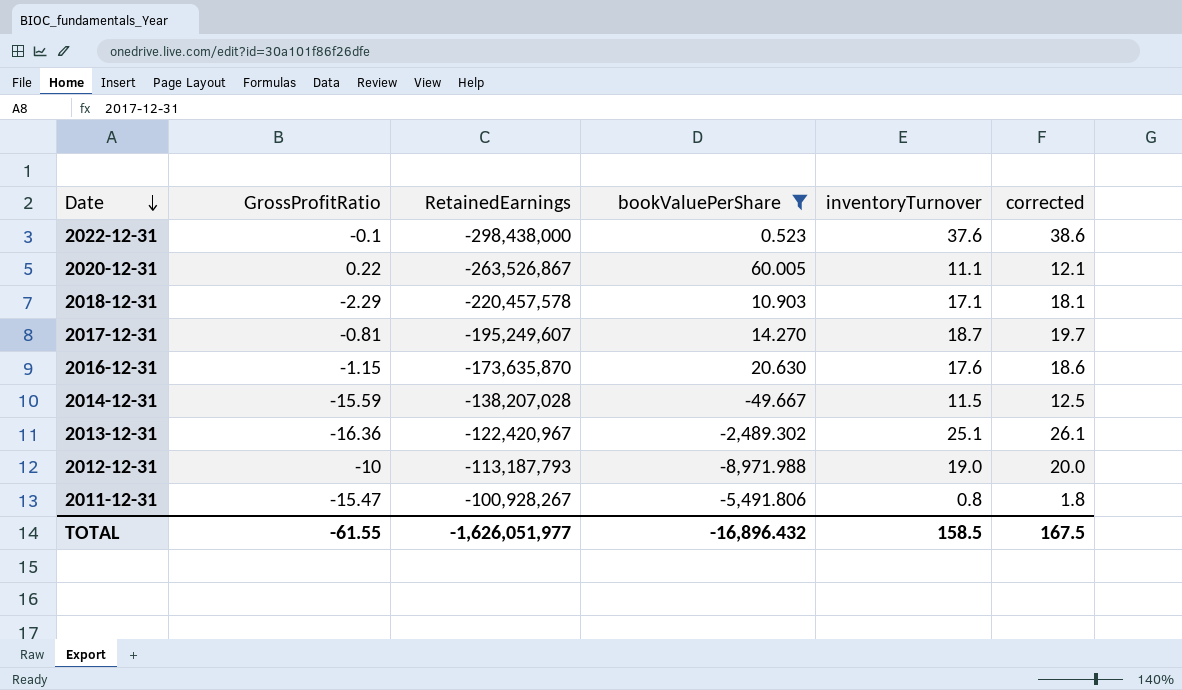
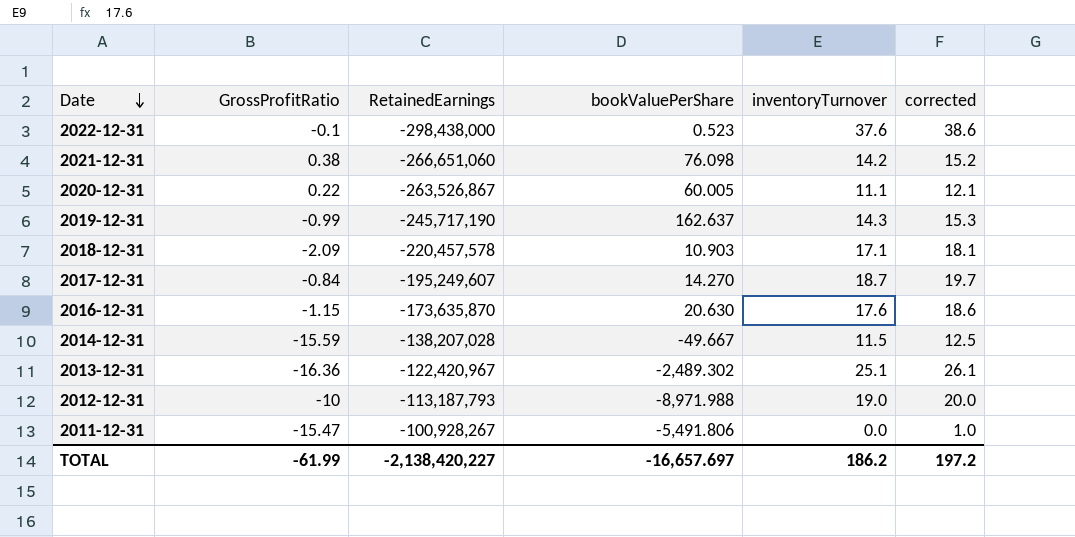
filter: bookValuePerShare <= 60.005 -> none
2018-12-31 | GrossProfitRatio: -2.29 -> -2.09
2017-12-31 | GrossProfitRatio: -0.81 -> -0.84
2011-12-31 | inventoryTurnover: 0.8 -> 0.0
2011-12-31 | corrected: 1.8 -> 1.0
TOTAL | GrossProfitRatio: -61.55 -> -61.99
TOTAL | RetainedEarnings: -1,626,051,977 -> -2,138,420,227
TOTAL | bookValuePerShare: -16,896.432 -> -16,657.697
TOTAL | inventoryTurnover: 158.5 -> 186.2
TOTAL | corrected: 167.5 -> 197.2

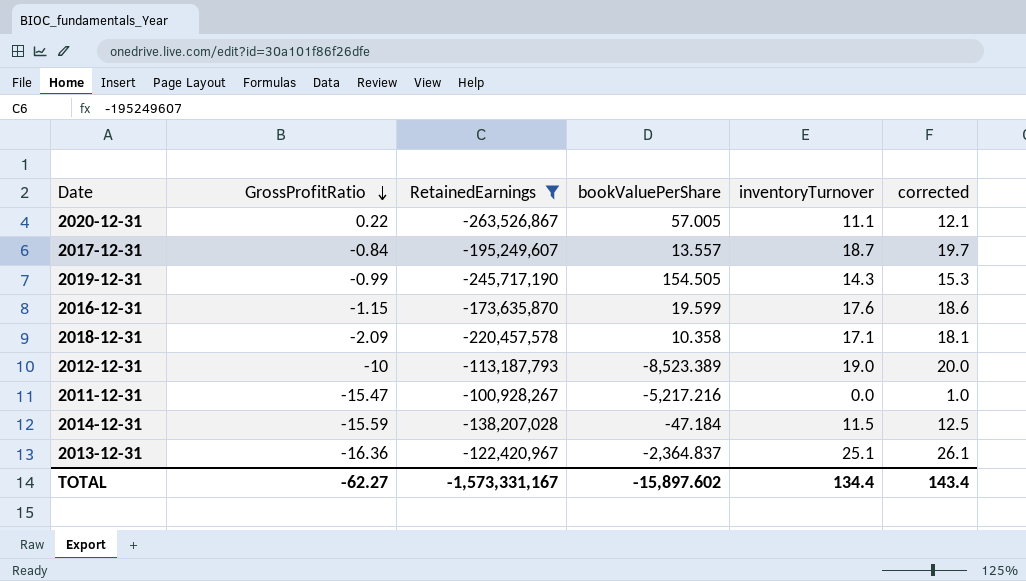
filter: none -> RetainedEarnings >= -263,526,867
row order: Date descending -> GrossProfitRatio descending
2020-12-31 | bookValuePerShare: 60.005 -> 57.005
2017-12-31 | bookValuePerShare: 14.270 -> 13.557
2019-12-31 | bookValuePerShare: 162.637 -> 154.505
2016-12-31 | bookValuePerShare: 20.630 -> 19.599
2018-12-31 | bookValuePerShare: 10.903 -> 10.358
2012-12-31 | bookValuePerShare: -8,971.988 -> -8,523.389
2011-12-31 | bookValuePerShare: -5,491.806 -> -5,217.216
2014-12-31 | bookValuePerShare: -49.667 -> -47.184
2013-12-31 | bookValuePerShare: -2,489.302 -> -2,364.837
TOTAL | GrossProfitRatio: -61.99 -> -62.27
TOTAL | RetainedEarnings: -2,138,420,227 -> -1,573,331,167
TOTAL | bookValuePerShare: -16,657.697 -> -15,897.602
TOTAL | inventoryTurnover: 186.2 -> 134.4
TOTAL | corrected: 197.2 -> 143.4

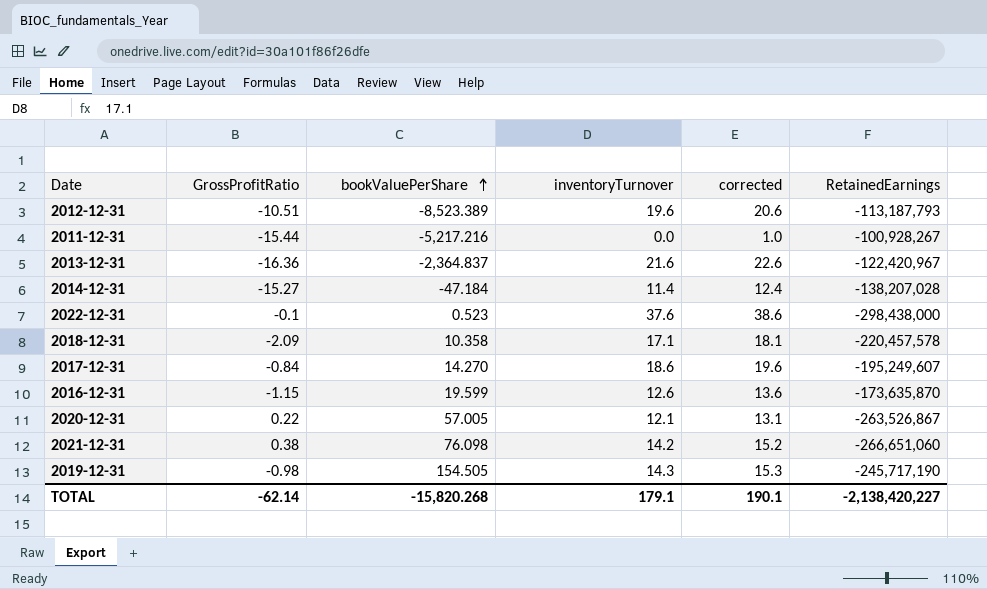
filter: RetainedEarnings >= -263,526,867 -> none
row order: GrossProfitRatio descending -> bookValuePerShare ascending
column RetainedEarnings | position: 3 -> 6
2012-12-31 | GrossProfitRatio: -10 -> -10.51
2012-12-31 | inventoryTurnover: 19.0 -> 19.6
2012-12-31 | corrected: 20.0 -> 20.6
2011-12-31 | GrossProfitRatio: -15.47 -> -15.44
2013-12-31 | inventoryTurnover: 25.1 -> 21.6
2013-12-31 | corrected: 26.1 -> 22.6
2014-12-31 | GrossProfitRatio: -15.59 -> -15.27
2014-12-31 | inventoryTurnover: 11.5 -> 11.4
2014-12-31 | corrected: 12.5 -> 12.4
2017-12-31 | bookValuePerShare: 13.557 -> 14.270
2017-12-31 | inventoryTurnover: 18.7 -> 18.6
2017-12-31 | corrected: 19.7 -> 19.6
2016-12-31 | inventoryTurnover: 17.6 -> 12.6
2016-12-31 | corrected: 18.6 -> 13.6
2020-12-31 | inventoryTurnover: 11.1 -> 12.1
2020-12-31 | corrected: 12.1 -> 13.1
2019-12-31 | GrossProfitRatio: -0.99 -> -0.98
TOTAL | GrossProfitRatio: -62.27 -> -62.14
TOTAL | bookValuePerShare: -15,897.602 -> -15,820.268
TOTAL | inventoryTurnover: 134.4 -> 179.1
TOTAL | corrected: 143.4 -> 190.1
TOTAL | RetainedEarnings: -1,573,331,167 -> -2,138,420,227

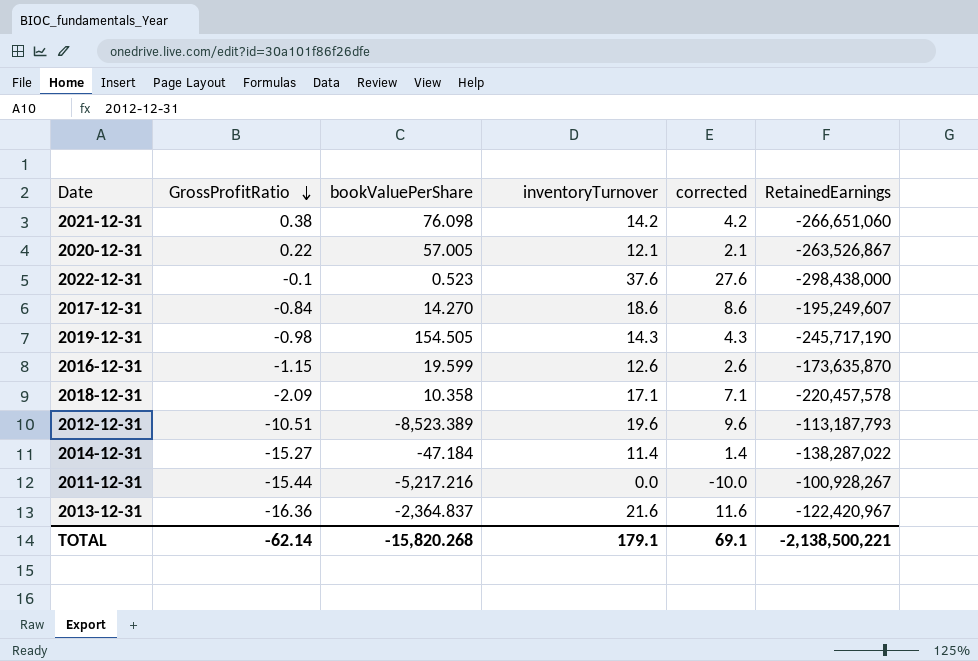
row order: bookValuePerShare ascending -> GrossProfitRatio descending
column corrected | formula: [inventoryTurnover] + 1 -> [inventoryTurnover] - 10
2014-12-31 | RetainedEarnings: -138,207,028 -> -138,287,022
TOTAL | corrected: 190.1 -> 69.1
TOTAL | RetainedEarnings: -2,138,420,227 -> -2,138,500,221

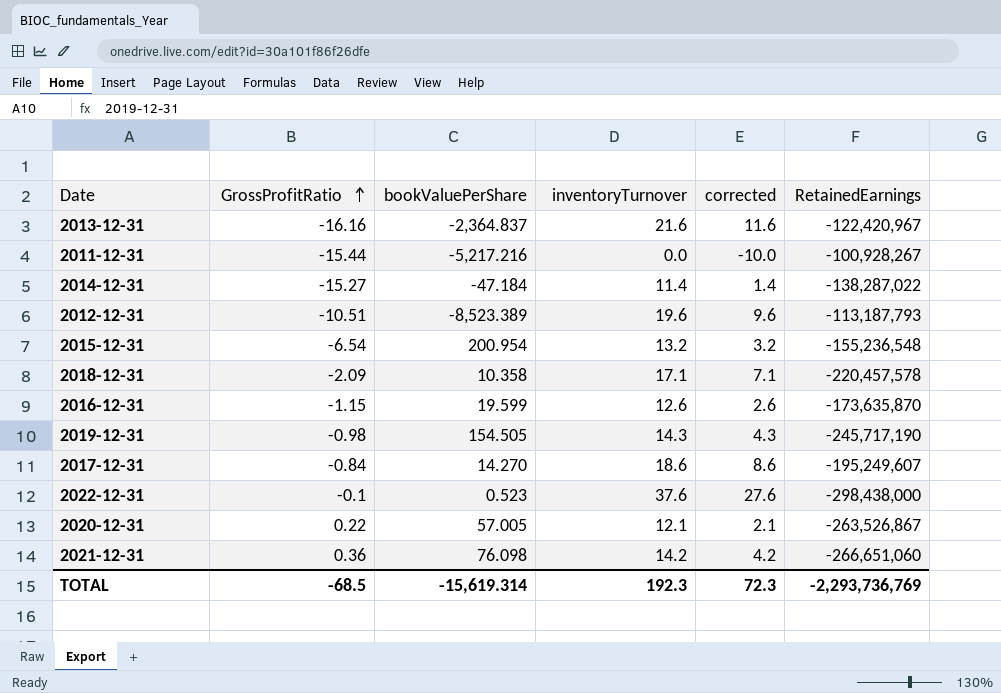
row order: GrossProfitRatio descending -> GrossProfitRatio ascending
2013-12-31 | GrossProfitRatio: -16.36 -> -16.16
row 2015-12-31: none -> -6.54 | 200.954 | 13.2 | 3.2 | -155,236,548
2021-12-31 | GrossProfitRatio: 0.38 -> 0.36
TOTAL | GrossProfitRatio: -62.14 -> -68.5
TOTAL | bookValuePerShare: -15,820.268 -> -15,619.314
TOTAL | inventoryTurnover: 179.1 -> 192.3
TOTAL | corrected: 69.1 -> 72.3
TOTAL | RetainedEarnings: -2,138,500,221 -> -2,293,736,769

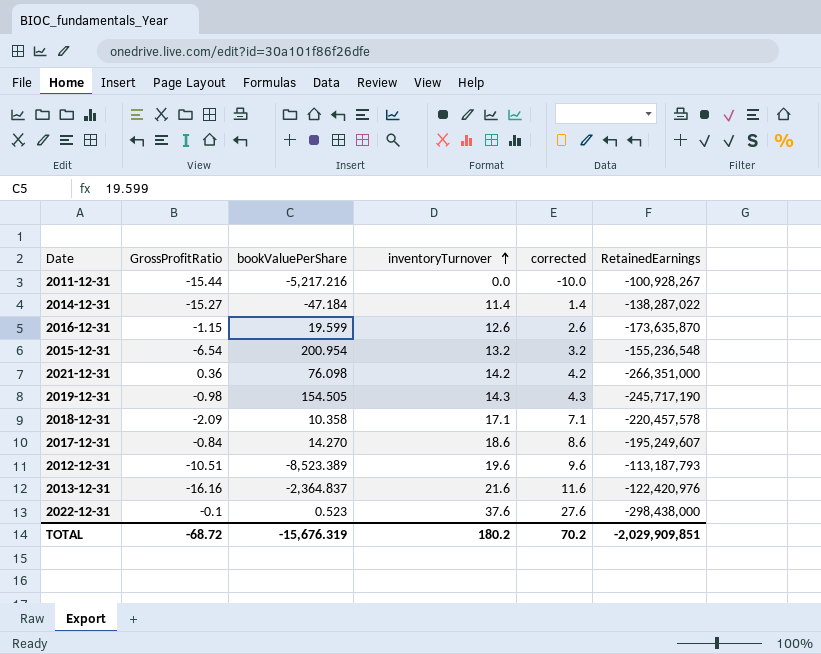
row order: GrossProfitRatio ascending -> inventoryTurnover ascending
row 2020-12-31: 0.22 | 57.005 | 12.1 | 2.1 | -263,526,867 -> none
2021-12-31 | RetainedEarnings: -266,651,060 -> -266,351,000
2013-12-31 | RetainedEarnings: -122,420,967 -> -122,420,976
TOTAL | GrossProfitRatio: -68.5 -> -68.72
TOTAL | bookValuePerShare: -15,619.314 -> -15,676.319
TOTAL | inventoryTurnover: 192.3 -> 180.2
TOTAL | corrected: 72.3 -> 70.2
TOTAL | RetainedEarnings: -2,293,736,769 -> -2,029,909,851

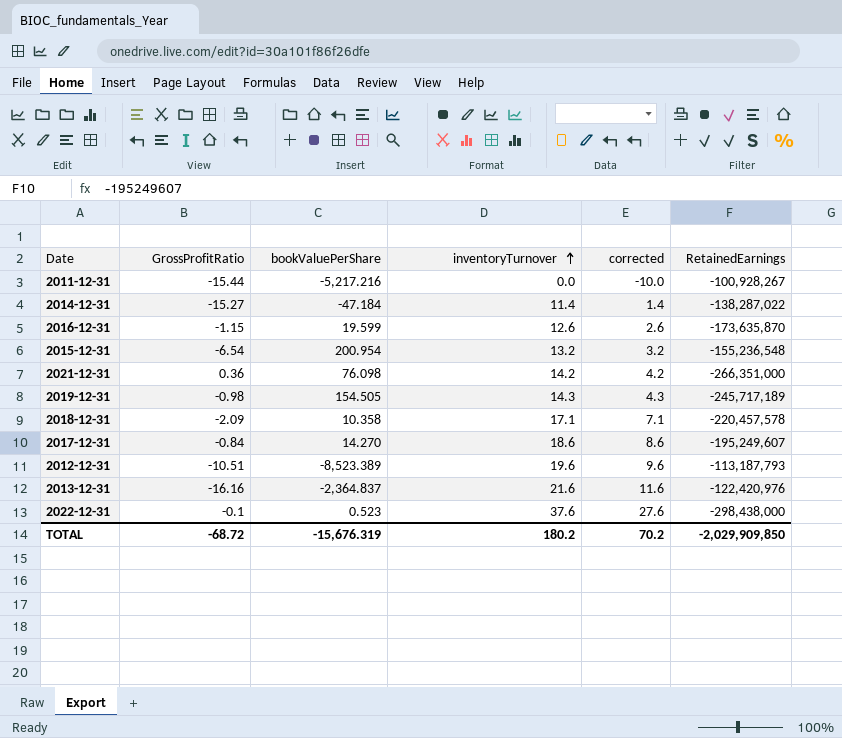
2019-12-31 | RetainedEarnings: -245,717,190 -> -245,717,189
TOTAL | RetainedEarnings: -2,029,909,851 -> -2,029,909,850

